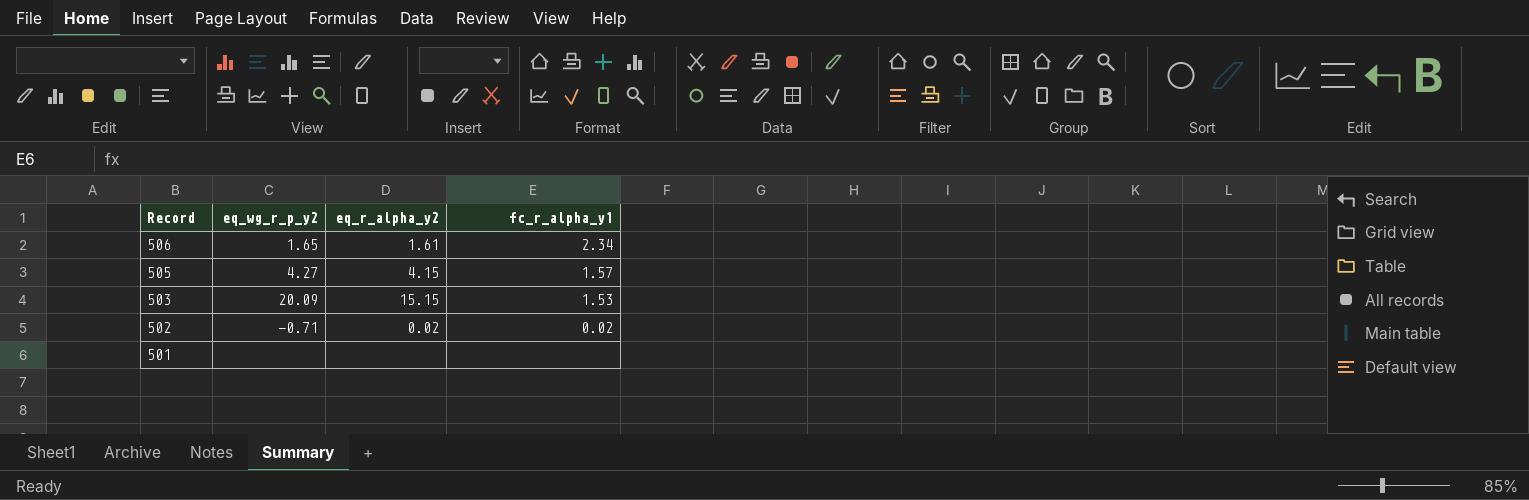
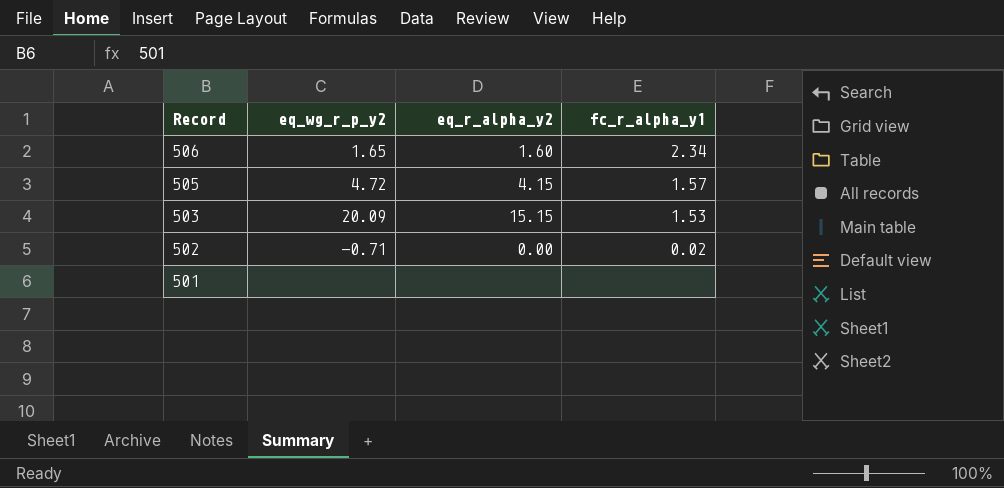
506 | eq_r_alpha_y2: 1.61 -> 1.60
505 | eq_wg_r_p_y2: 4.27 -> 4.72
502 | eq_r_alpha_y2: 0.02 -> 0.00

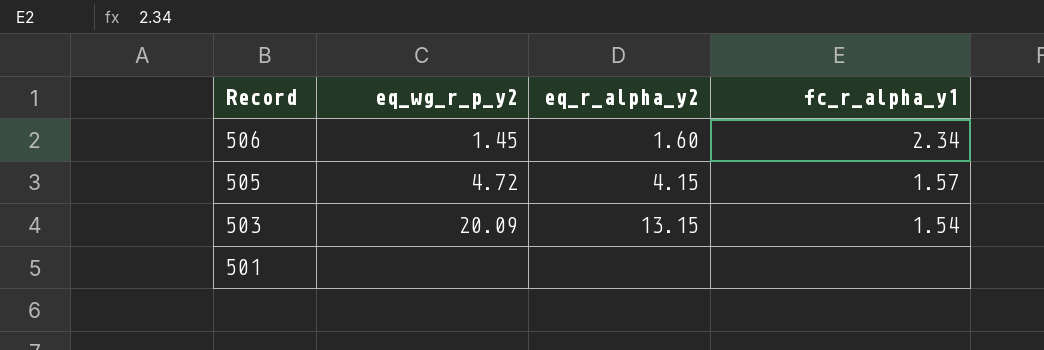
row 502: -0.71 | 0.00 | 0.02 -> none
506 | eq_wg_r_p_y2: 1.65 -> 1.45
503 | eq_r_alpha_y2: 15.15 -> 13.15
503 | fc_r_alpha_y1: 1.53 -> 1.54

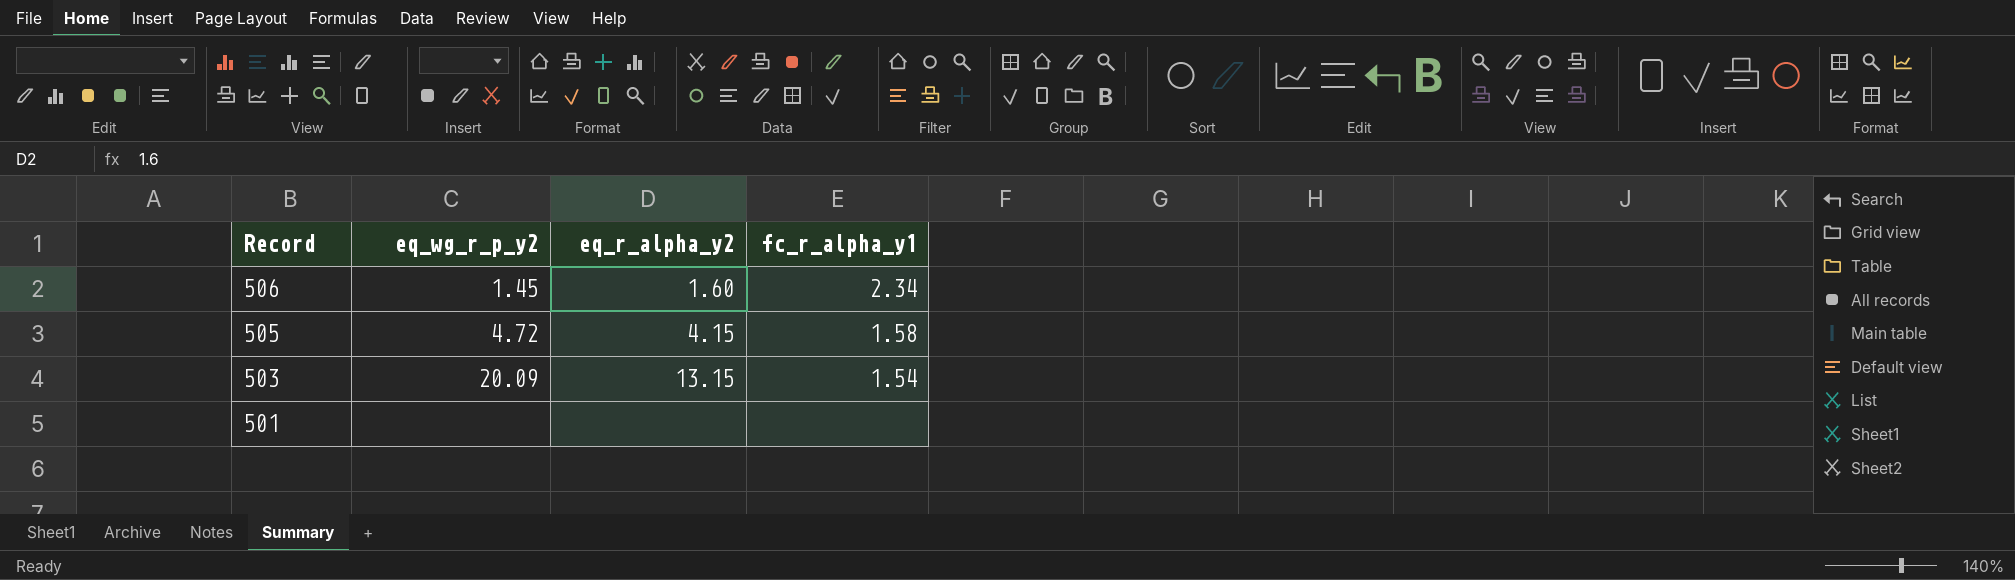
505 | fc_r_alpha_y1: 1.57 -> 1.58

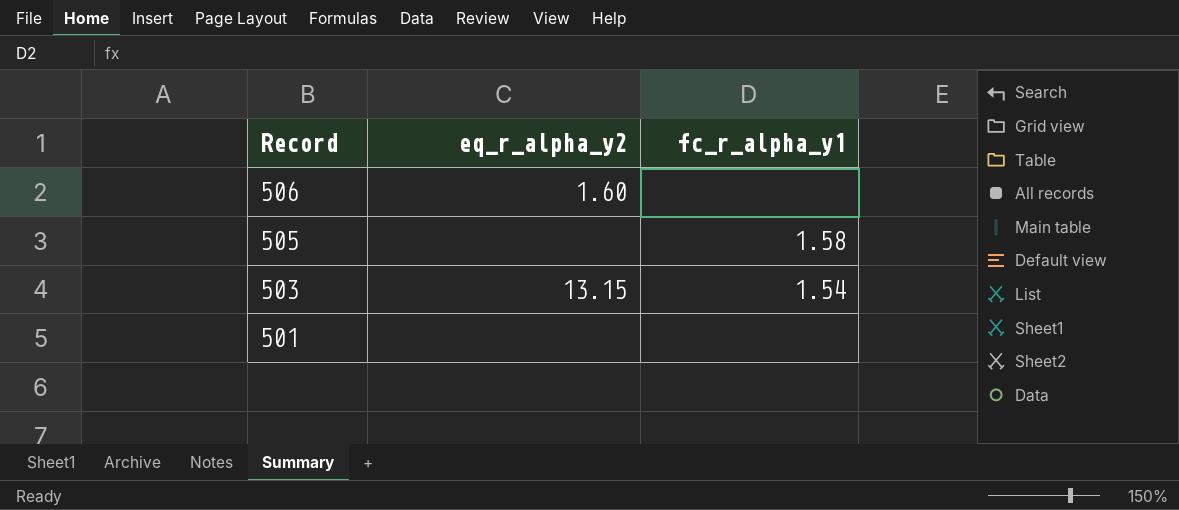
column eq_wg_r_p_y2 | position: 2 -> none
506 | fc_r_alpha_y1: 2.34 -> none
505 | eq_r_alpha_y2: 4.15 -> none

